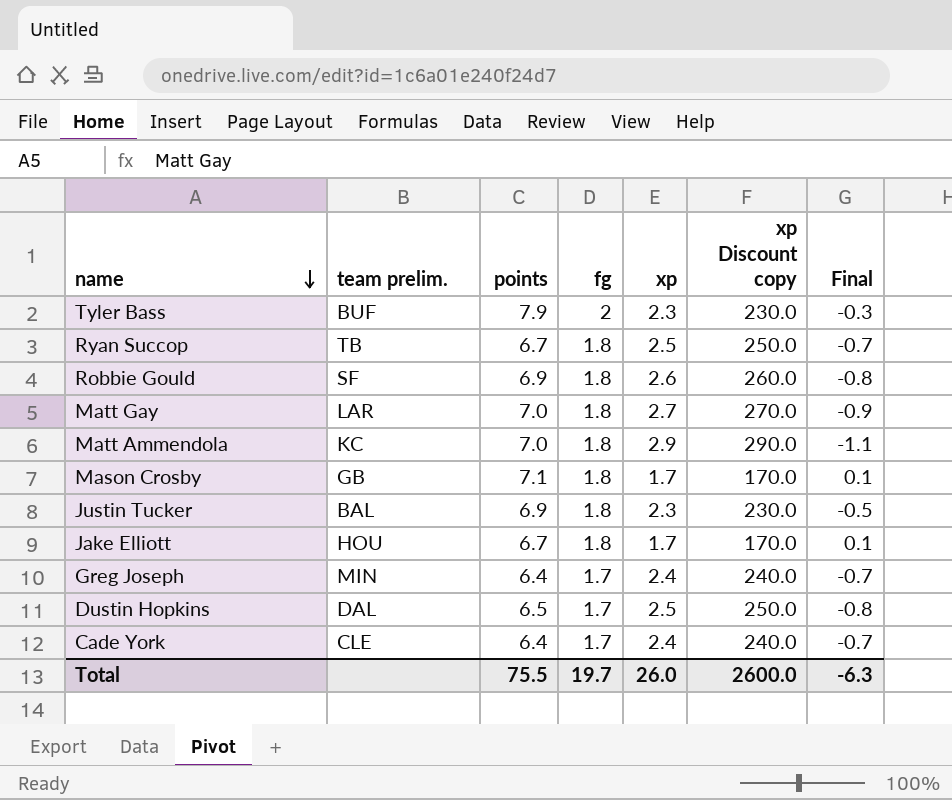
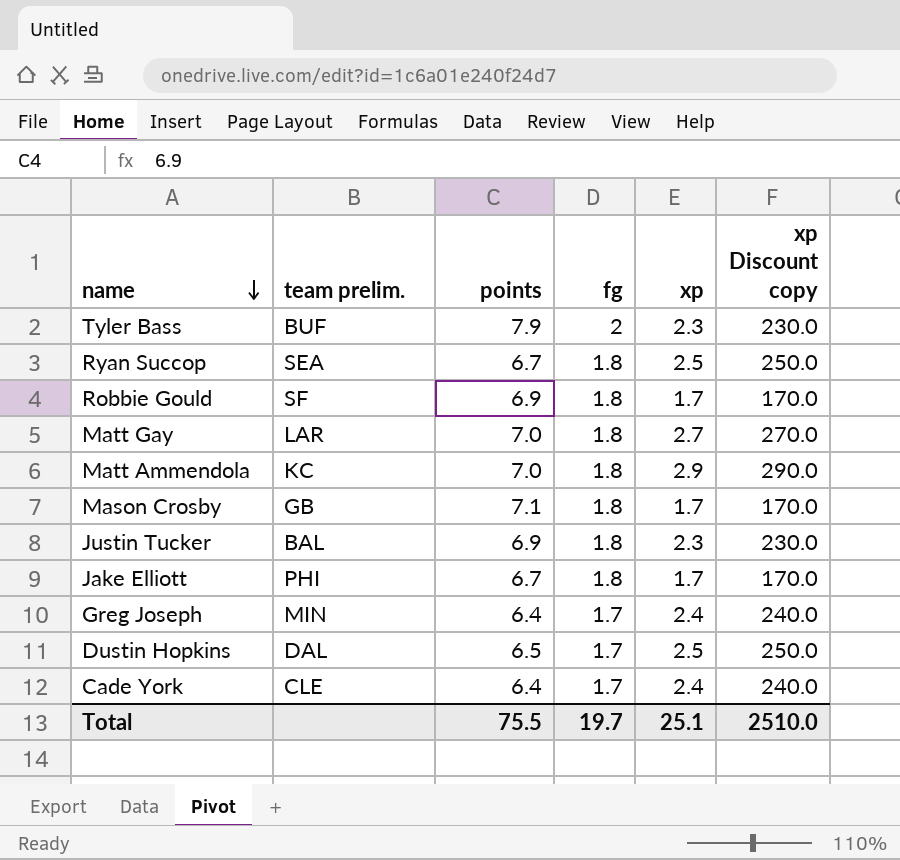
column Final | formula: [fg] - [xp] -> none
Ryan Succop | team prelim.: TB -> SEA
Robbie Gould | xp: 2.6 -> 1.7
Robbie Gould | xp Discount copy: 260.0 -> 170.0
Jake Elliott | team prelim.: HOU -> PHI
Total | xp: 26.0 -> 25.1
Total | xp Discount copy: 2600.0 -> 2510.0

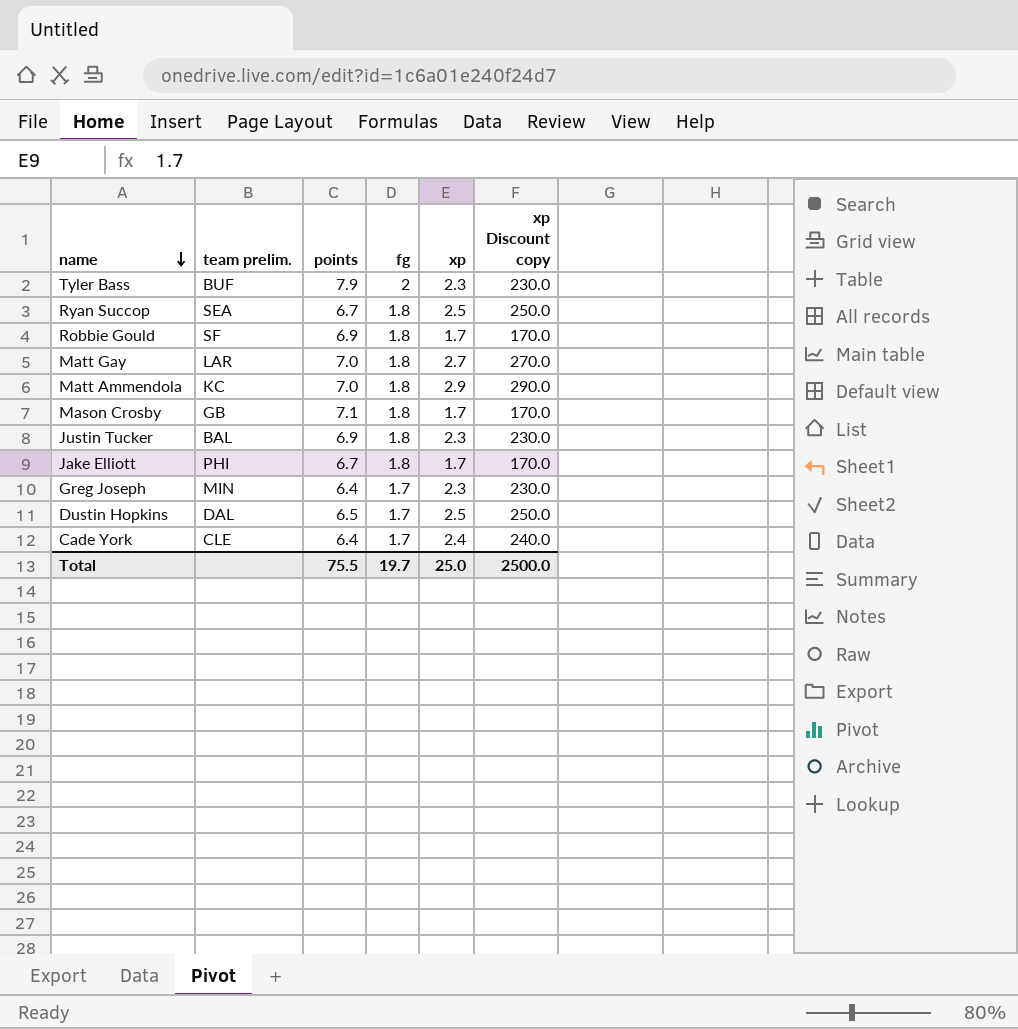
Greg Joseph | xp: 2.4 -> 2.3
Greg Joseph | xp Discount copy: 240.0 -> 230.0
Total | xp: 25.1 -> 25.0
Total | xp Discount copy: 2510.0 -> 2500.0

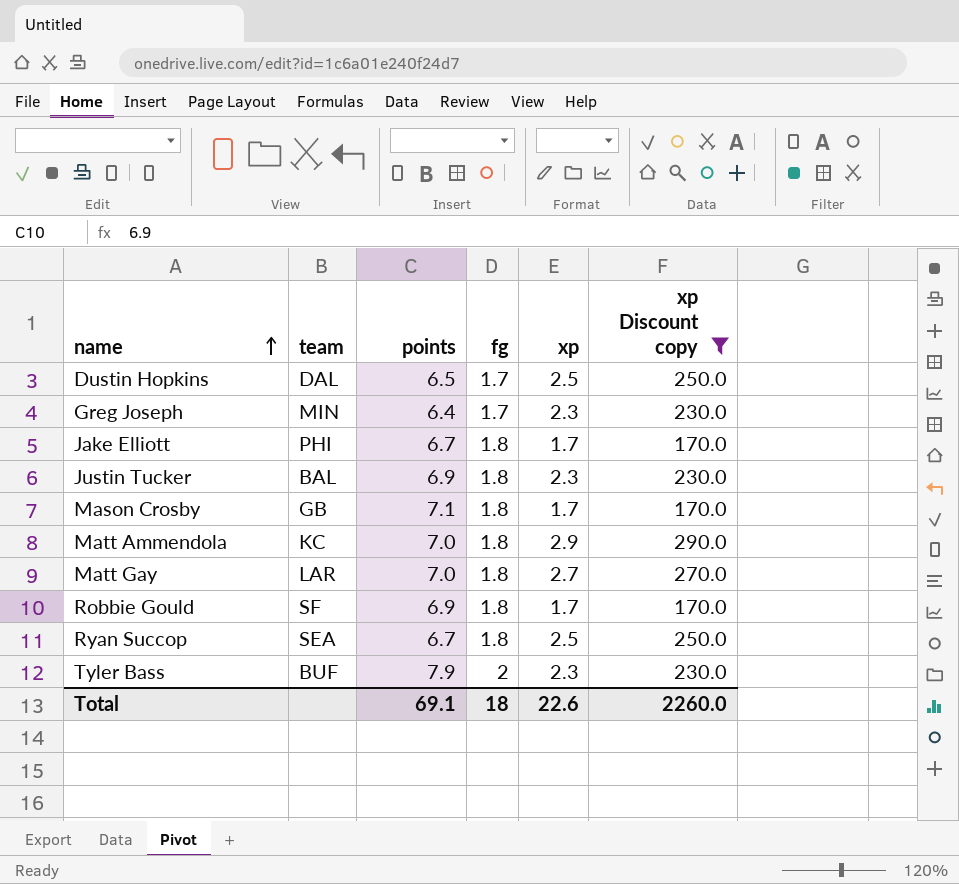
filter: none -> xp Discount copy != 240.0
row order: name descending -> name ascending
column name: team prelim. -> team
Total | points: 75.5 -> 69.1
Total | fg: 19.7 -> 18
Total | xp: 25.0 -> 22.6
Total | xp Discount copy: 2500.0 -> 2260.0

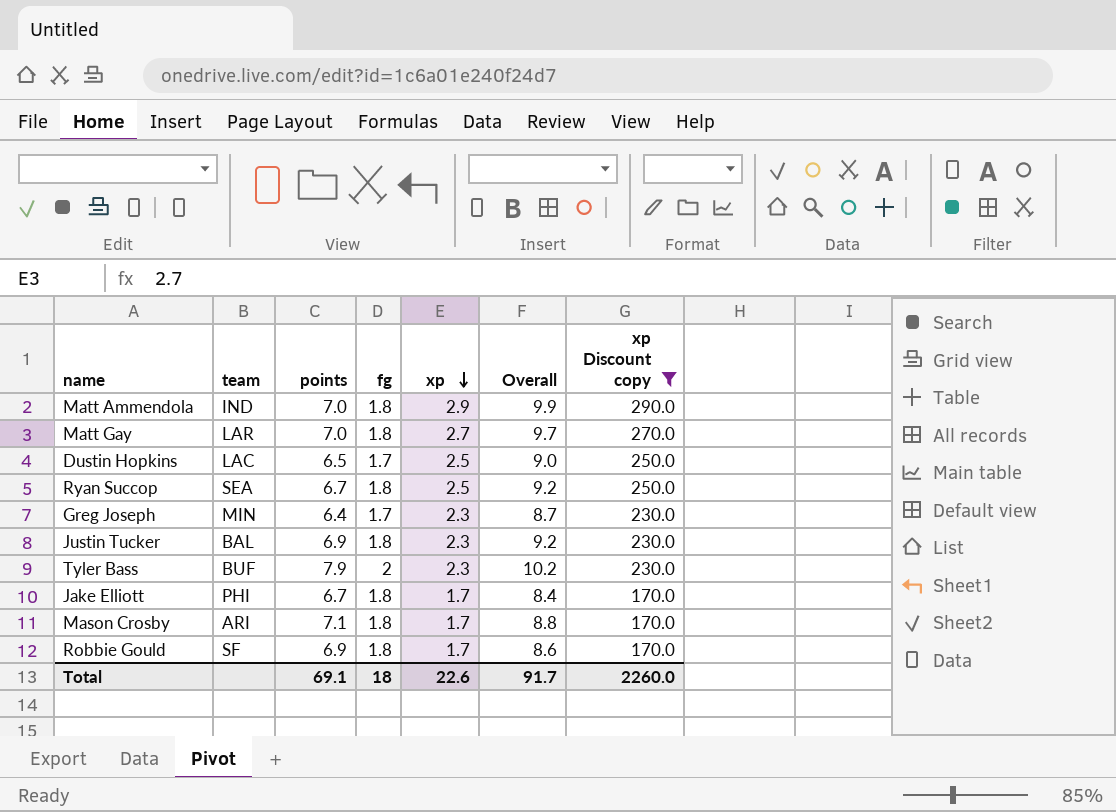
row order: name ascending -> xp descending
column Overall | formula: none -> [points] + [xp]
Matt Ammendola | team: KC -> IND
Dustin Hopkins | team: DAL -> LAC
Mason Crosby | team: GB -> ARI

